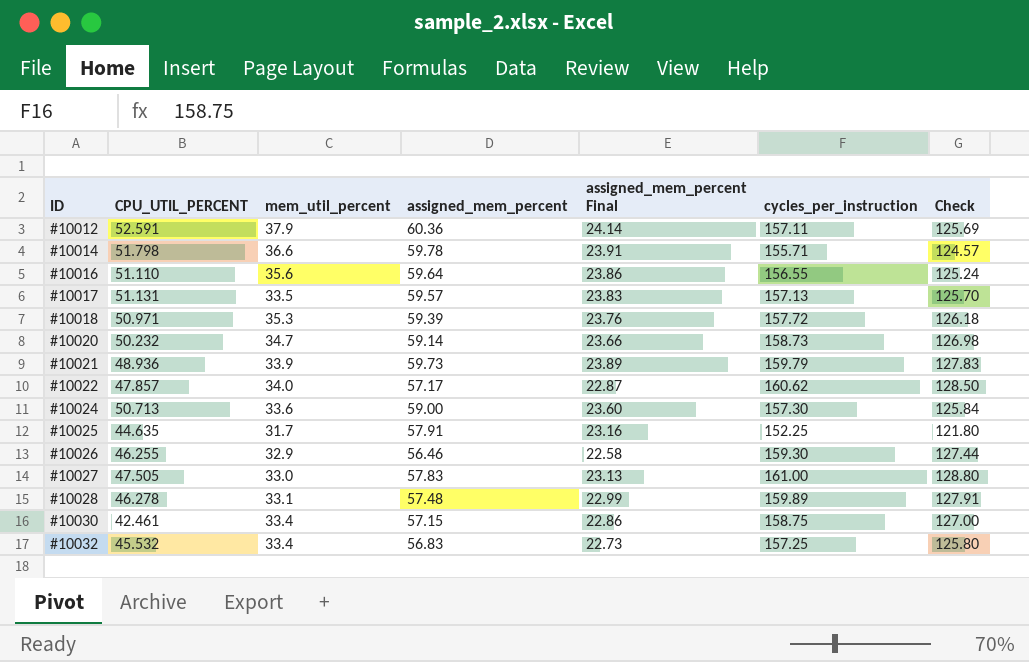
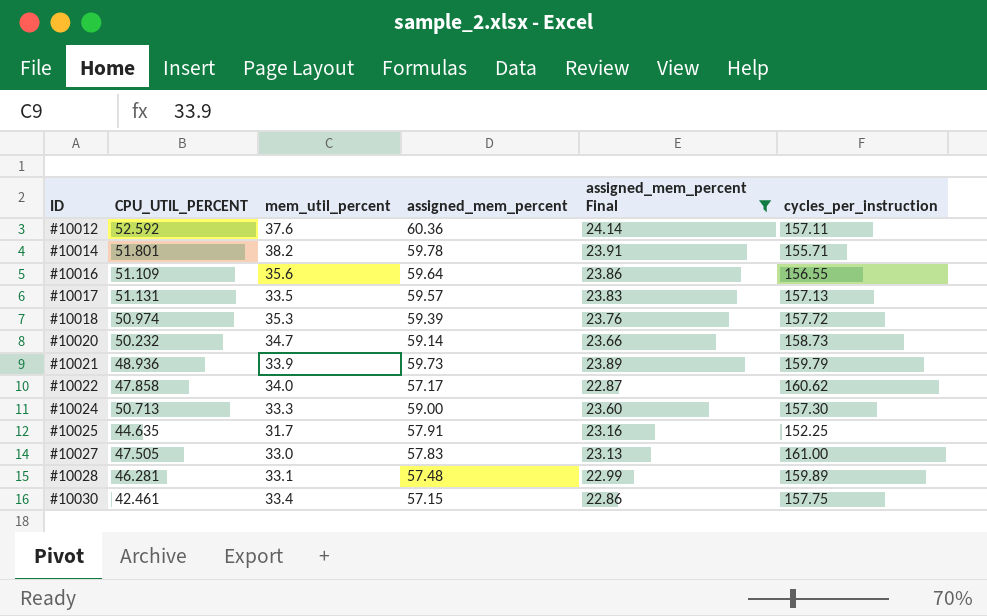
filter: none -> assigned_mem_percent Final >= 22.86
column Check | formula: [cycles_per_instruction] * 0.8 -> none
#10012 | CPU_UTIL_PERCENT: 52.591 -> 52.592
#10012 | mem_util_percent: 37.9 -> 37.6
#10014 | CPU_UTIL_PERCENT: 51.798 -> 51.801
#10014 | mem_util_percent: 36.6 -> 38.2
#10016 | CPU_UTIL_PERCENT: 51.110 -> 51.109
#10018 | CPU_UTIL_PERCENT: 50.971 -> 50.974
#10022 | CPU_UTIL_PERCENT: 47.857 -> 47.858
#10024 | mem_util_percent: 33.6 -> 33.3
#10028 | CPU_UTIL_PERCENT: 46.278 -> 46.281
#10030 | cycles_per_instruction: 158.75 -> 157.75

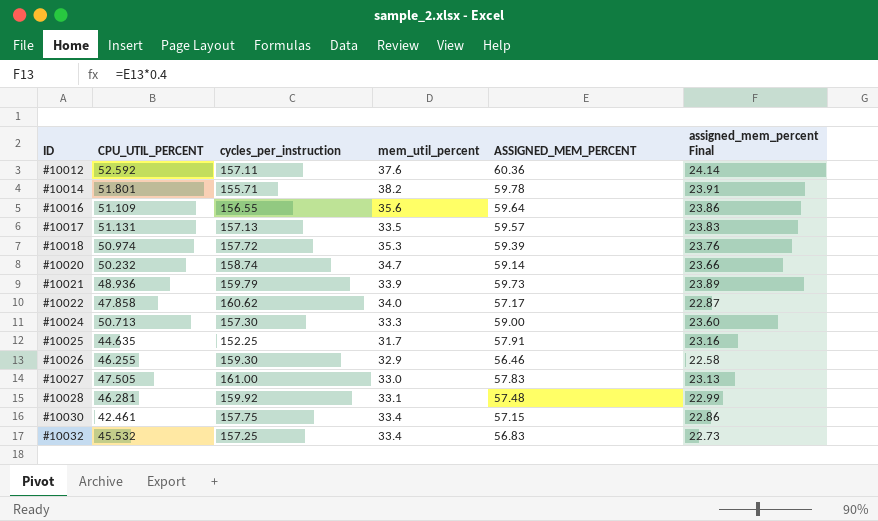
filter: assigned_mem_percent Final >= 22.86 -> none
column cycles_per_instruction | position: 6 -> 3
column name: assigned_mem_percent -> ASSIGNED_MEM_PERCENT
#10020 | cycles_per_instruction: 158.73 -> 158.74
#10028 | cycles_per_instruction: 159.89 -> 159.92

